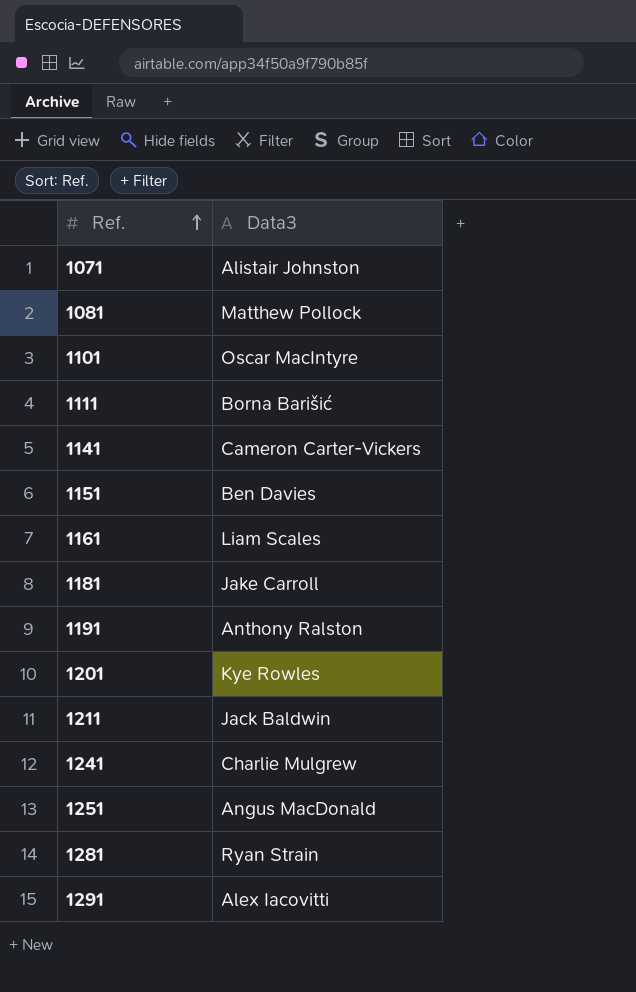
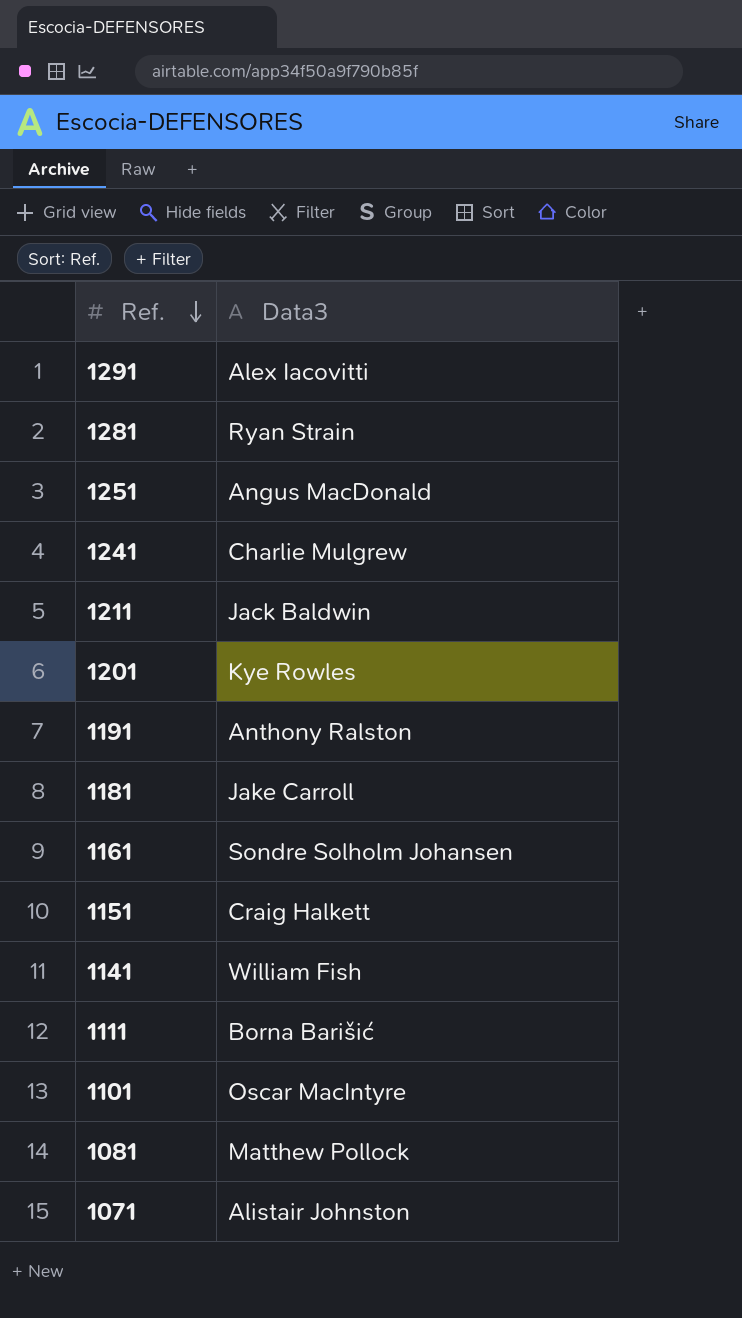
row order: Ref. ascending -> Ref. descending
1161 | Data3: Liam Scales -> Sondre Solholm Johansen
1151 | Data3: Ben Davies -> Craig Halkett
1141 | Data3: Cameron Carter-Vickers -> William Fish

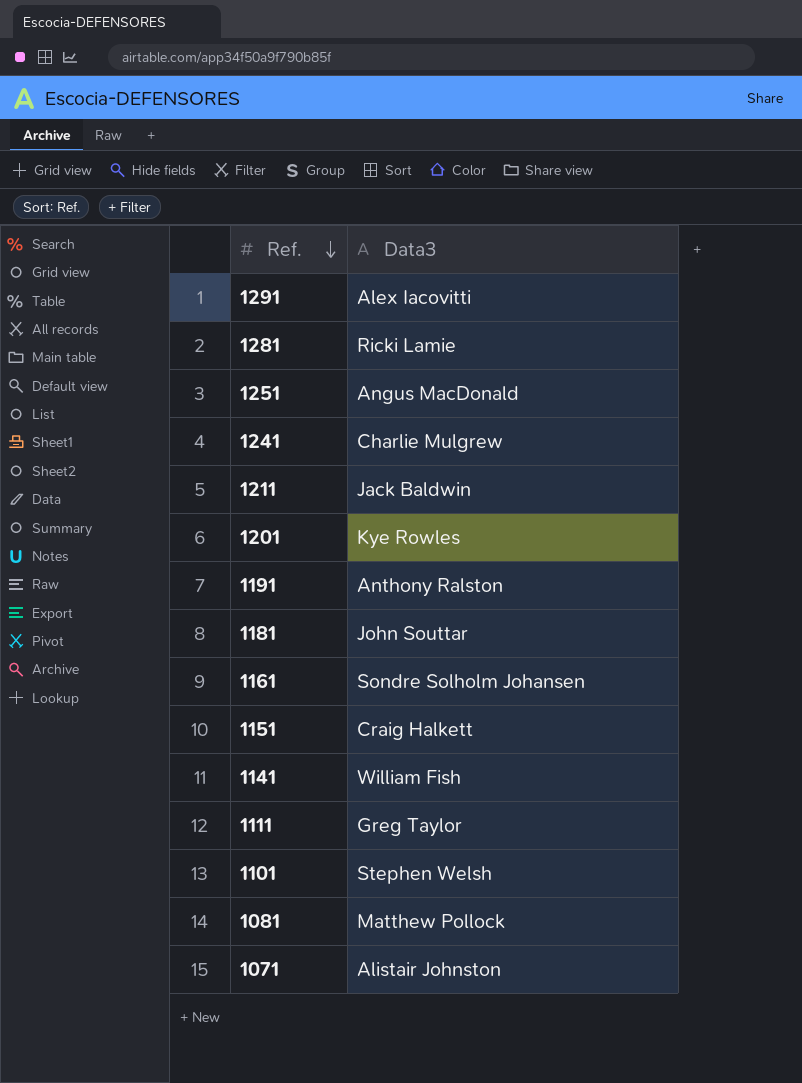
1281 | Data3: Ryan Strain -> Ricki Lamie
1181 | Data3: Jake Carroll -> John Souttar
1111 | Data3: Borna Barišić -> Greg Taylor
1101 | Data3: Oscar MacIntyre -> Stephen Welsh

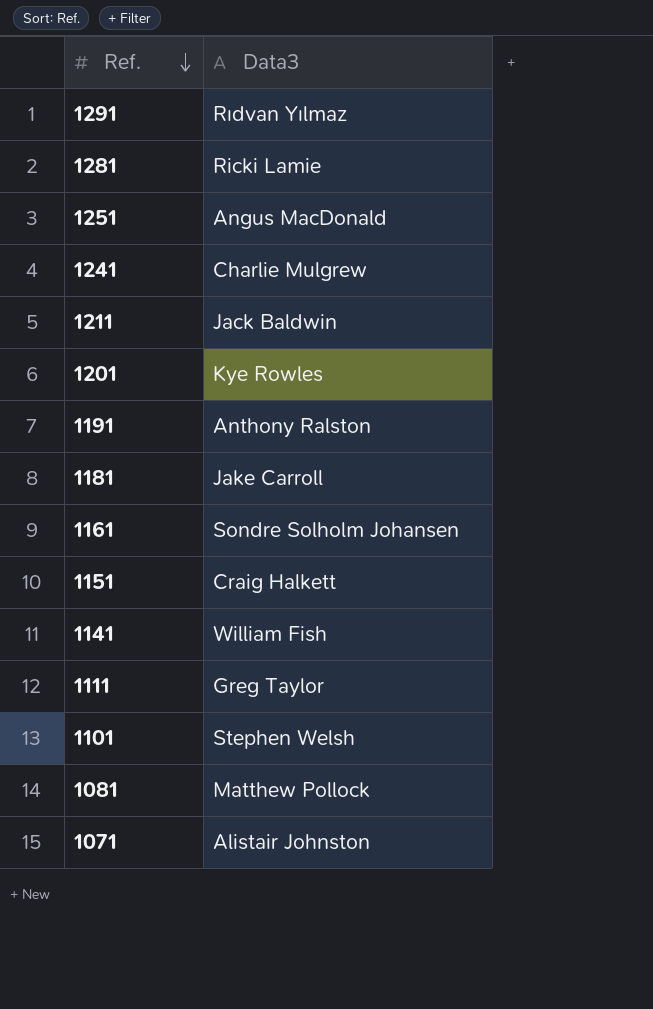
1291 | Data3: Alex Iacovitti -> Rıdvan Yılmaz
1181 | Data3: John Souttar -> Jake Carroll

